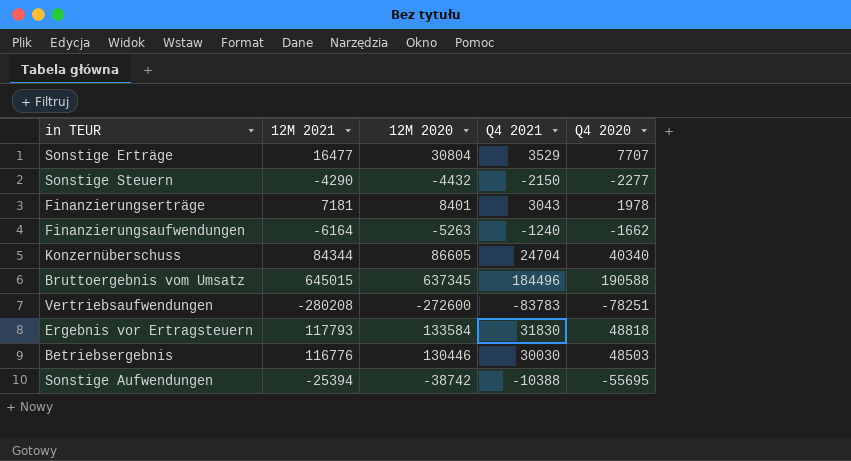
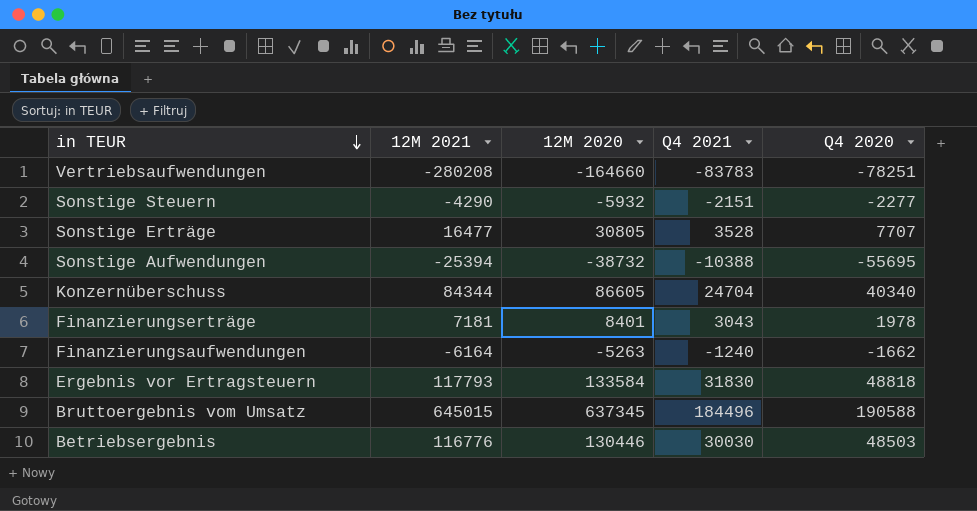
row order: none -> in TEUR descending
Vertriebsaufwendungen | 12M 2020: -272600 -> -164660
Sonstige Steuern | 12M 2020: -4432 -> -5932
Sonstige Steuern | Q4 2021: -2150 -> -2151
Sonstige Erträge | 12M 2020: 30804 -> 30805
Sonstige Erträge | Q4 2021: 3529 -> 3528
Sonstige Aufwendungen | 12M 2020: -38742 -> -38732

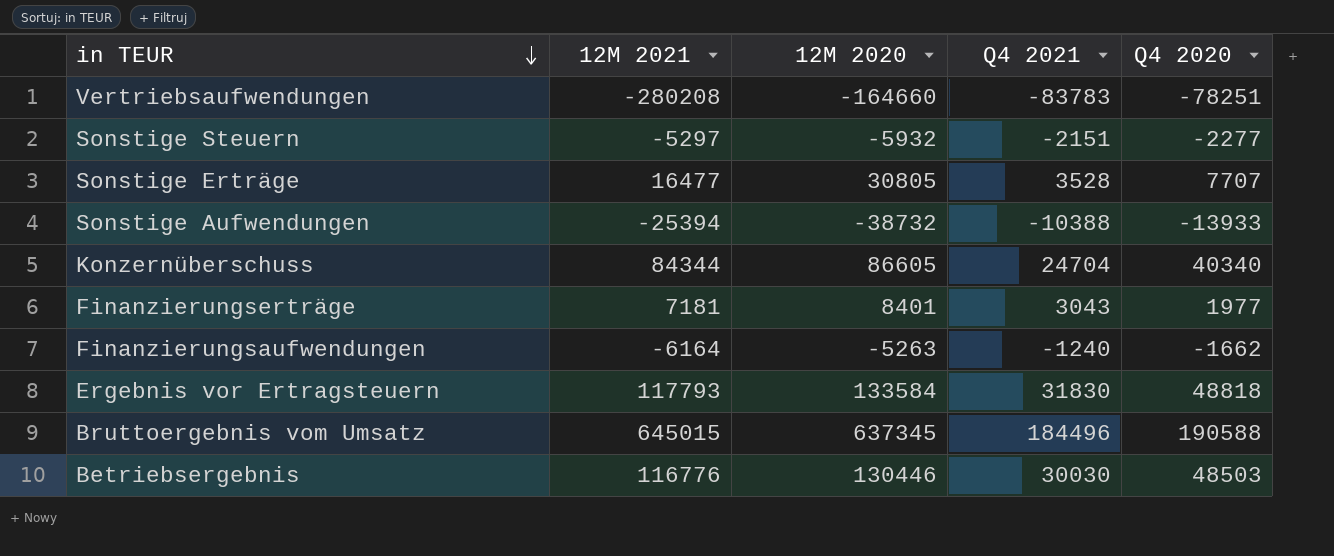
Sonstige Steuern | 12M 2021: -4290 -> -5297
Sonstige Aufwendungen | Q4 2020: -55695 -> -13933
Finanzierungserträge | Q4 2020: 1978 -> 1977

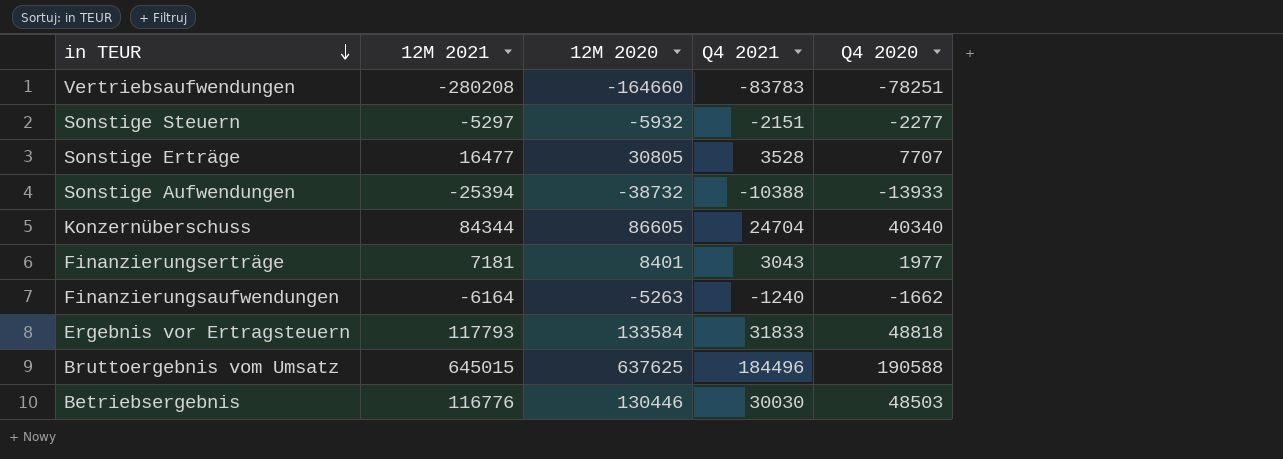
Ergebnis vor Ertragsteuern | Q4 2021: 31830 -> 31833
Bruttoergebnis vom Umsatz | 12M 2020: 637345 -> 637625

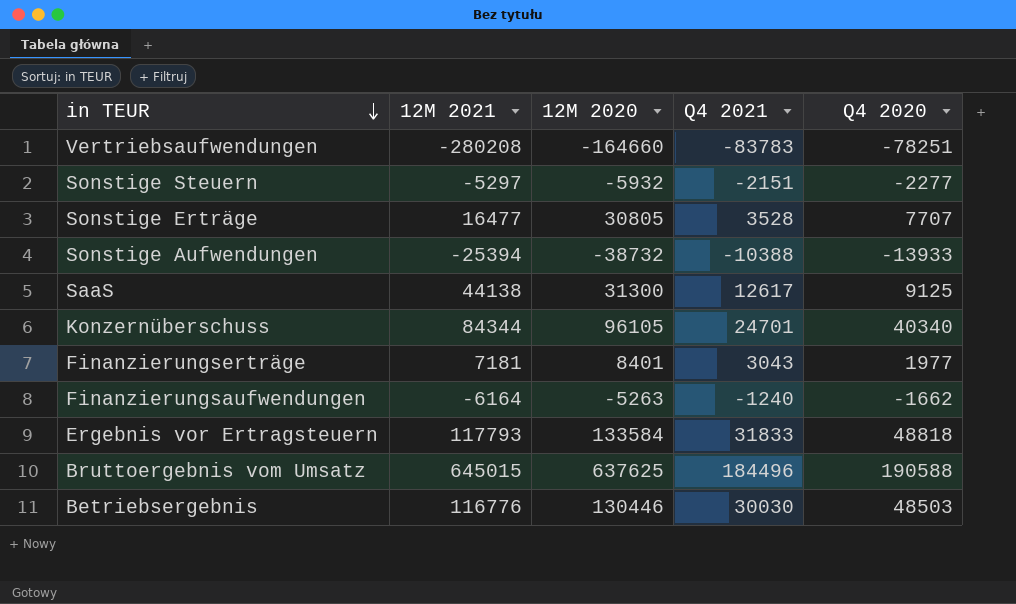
row SaaS: none -> 44138 | 31300 | 12617 | 9125
Konzernüberschuss | 12M 2020: 86605 -> 96105
Konzernüberschuss | Q4 2021: 24704 -> 24701

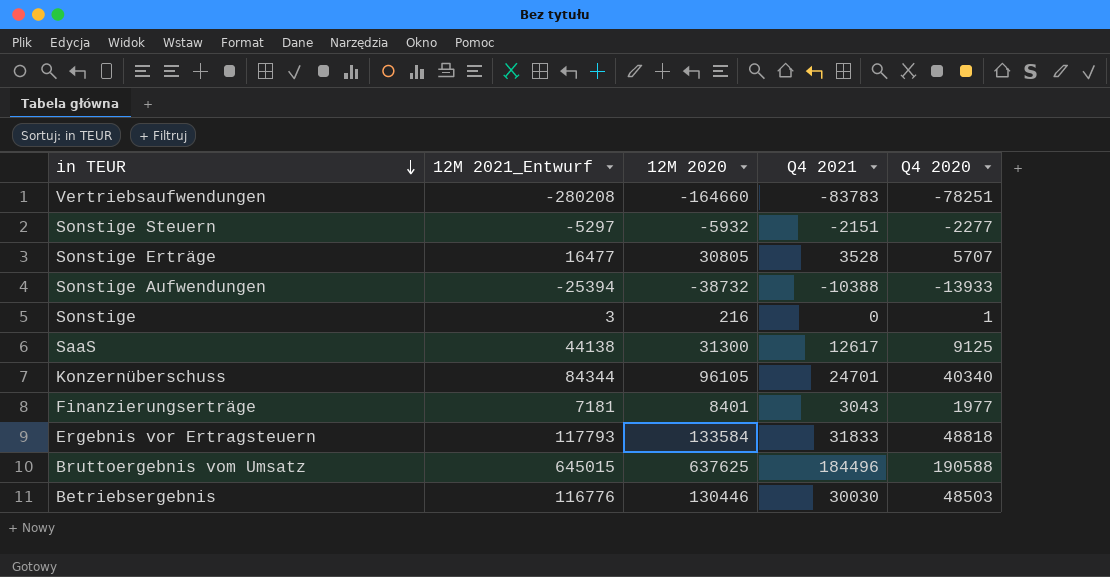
column name: 12M 2021 -> 12M 2021_Entwurf
row Finanzierungsaufwendungen: -6164 | -5263 | -1240 | -1662 -> none
Sonstige Erträge | Q4 2020: 7707 -> 5707
row Sonstige: none -> 3 | 216 | 0 | 1

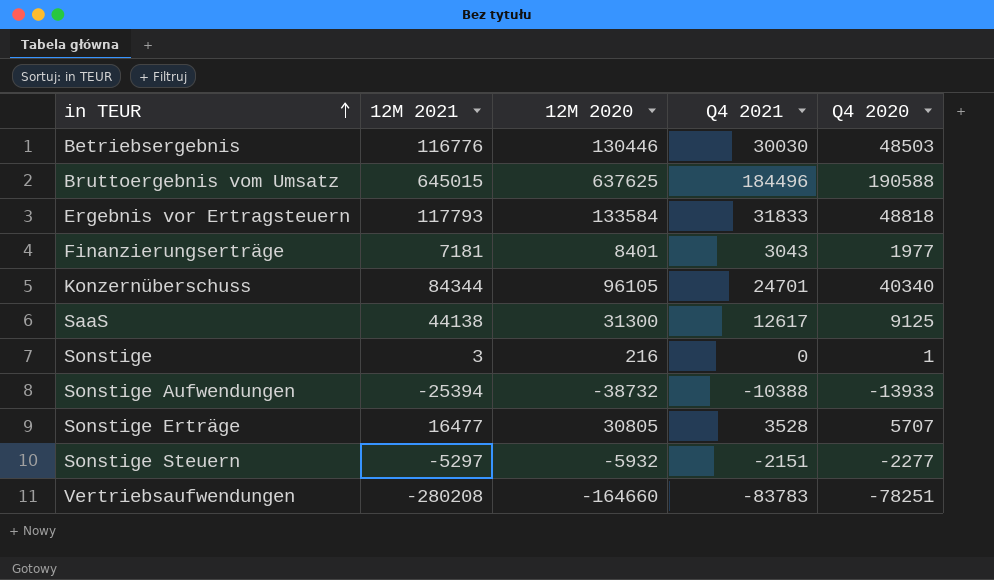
row order: in TEUR descending -> in TEUR ascending
column name: 12M 2021_Entwurf -> 12M 2021

